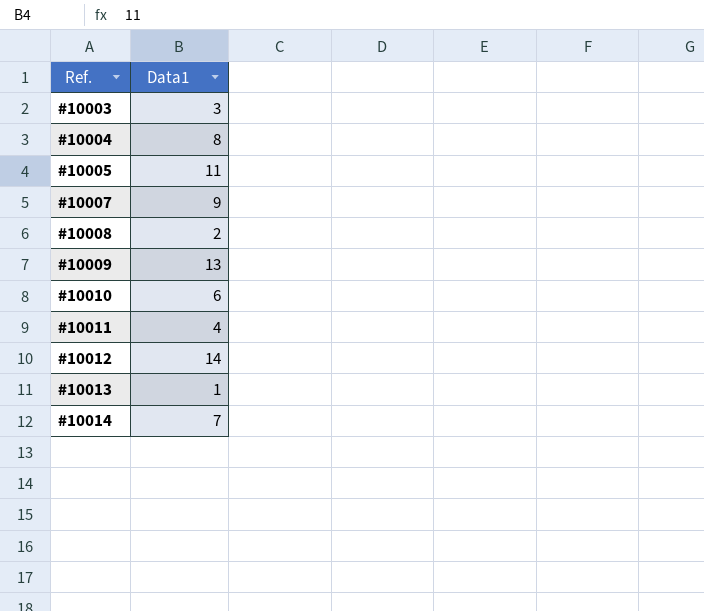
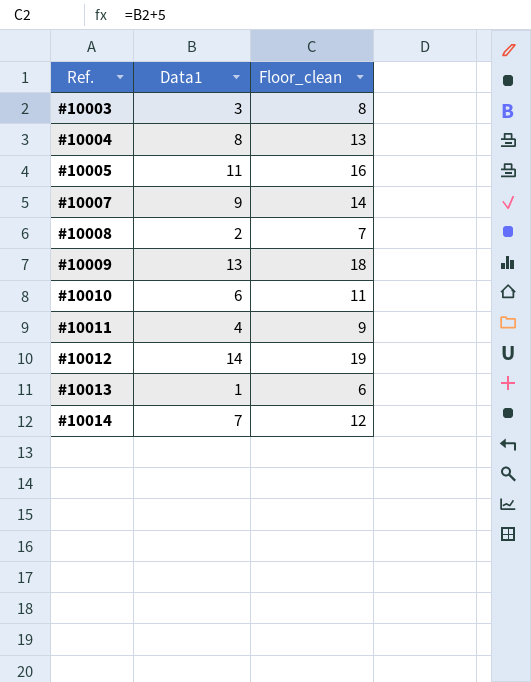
column Floor_clean | formula: none -> [Data1] + 5

